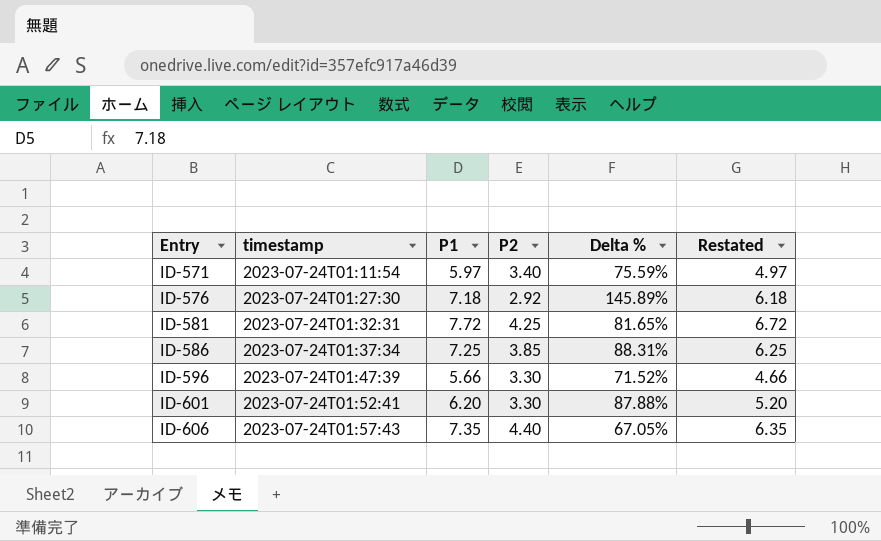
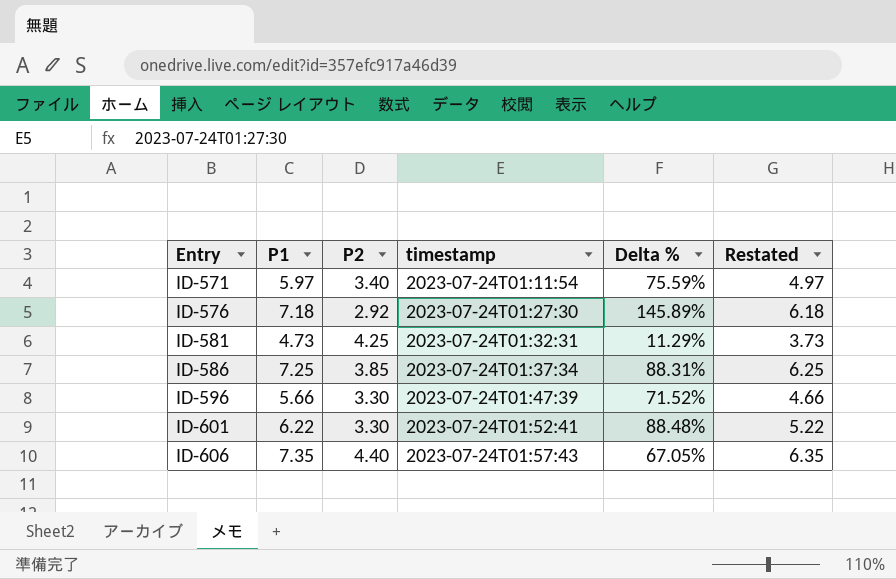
column timestamp | position: 2 -> 4
ID-581 | P1: 7.72 -> 4.73
ID-581 | Delta %: 81.65% -> 11.29%
ID-581 | Restated: 6.72 -> 3.73
ID-601 | P1: 6.20 -> 6.22
ID-601 | Delta %: 87.88% -> 88.48%
ID-601 | Restated: 5.20 -> 5.22

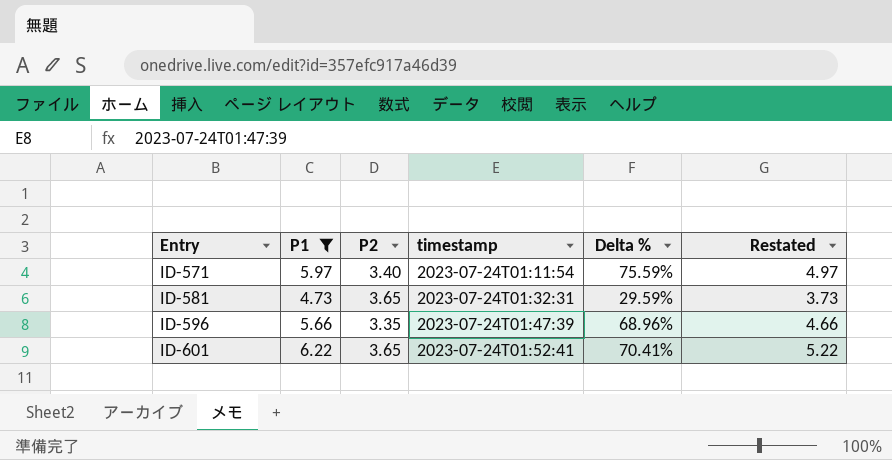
filter: none -> P1 <= 6.22
ID-581 | P2: 4.25 -> 3.65
ID-581 | Delta %: 11.29% -> 29.59%
ID-596 | P2: 3.30 -> 3.35
ID-596 | Delta %: 71.52% -> 68.96%
ID-601 | P2: 3.30 -> 3.65
ID-601 | Delta %: 88.48% -> 70.41%

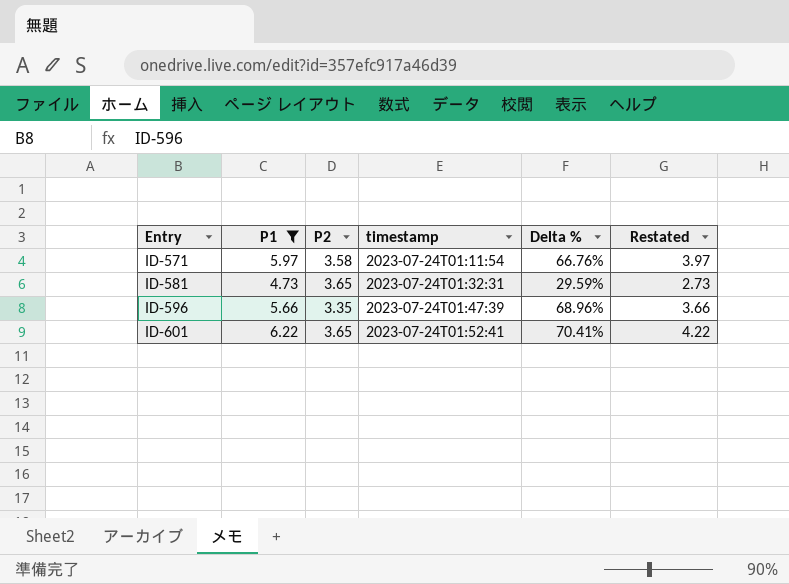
column Restated | formula: [P1] - 1 -> [P1] - 2
ID-571 | P2: 3.40 -> 3.58
ID-571 | Delta %: 75.59% -> 66.76%

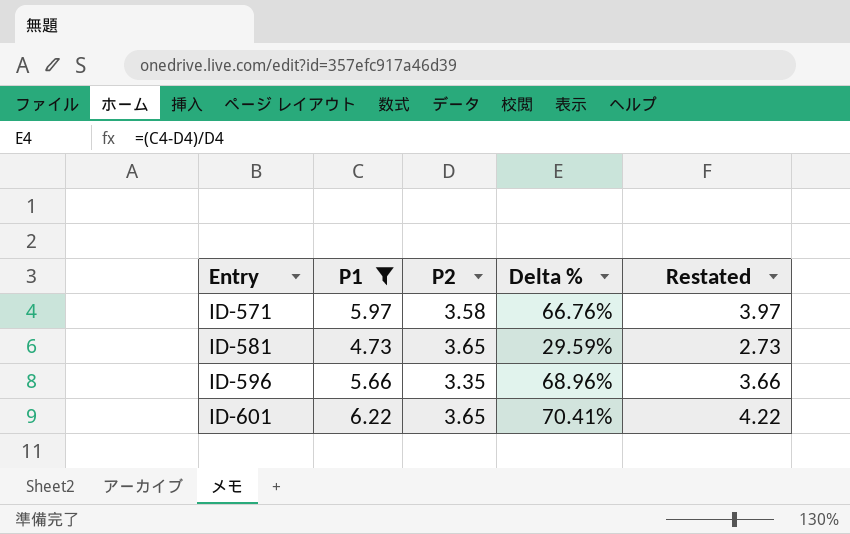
column timestamp | position: 4 -> none

